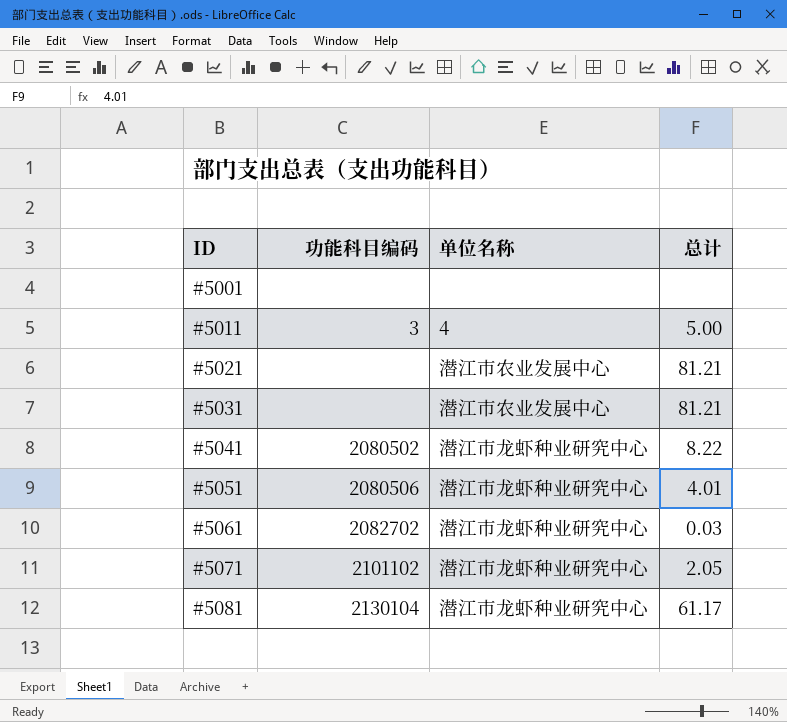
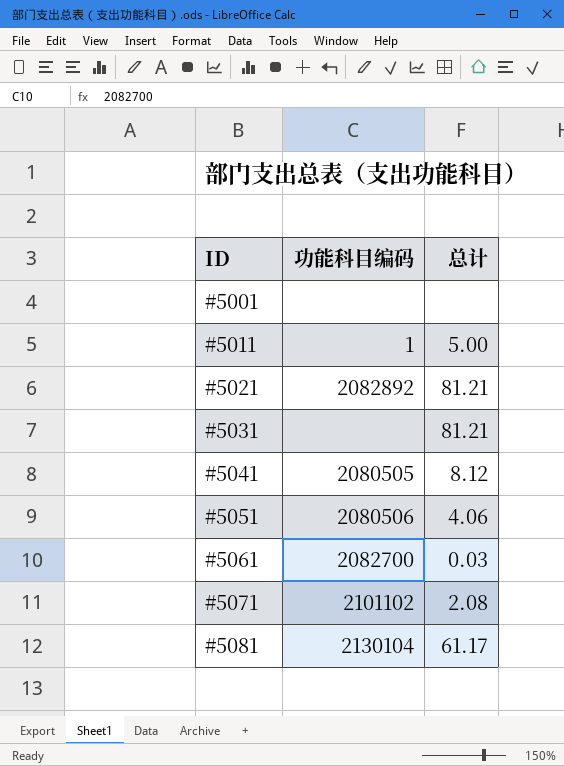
column 单位名称 | position: 3 -> none
#5011 | 功能科目编码: 3 -> 1
#5021 | 功能科目编码: none -> 2082892
#5041 | 功能科目编码: 2080502 -> 2080505
#5041 | 总计: 8.22 -> 8.12
#5051 | 总计: 4.01 -> 4.06
#5061 | 功能科目编码: 2082702 -> 2082700
#5071 | 总计: 2.05 -> 2.08

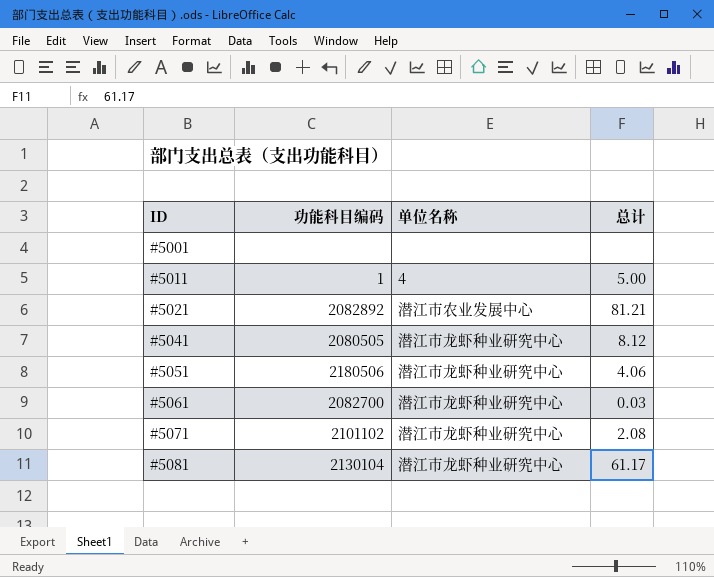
column 单位名称 | position: none -> 3
row #5031: none | 81.21 -> none
#5051 | 功能科目编码: 2080506 -> 2180506

